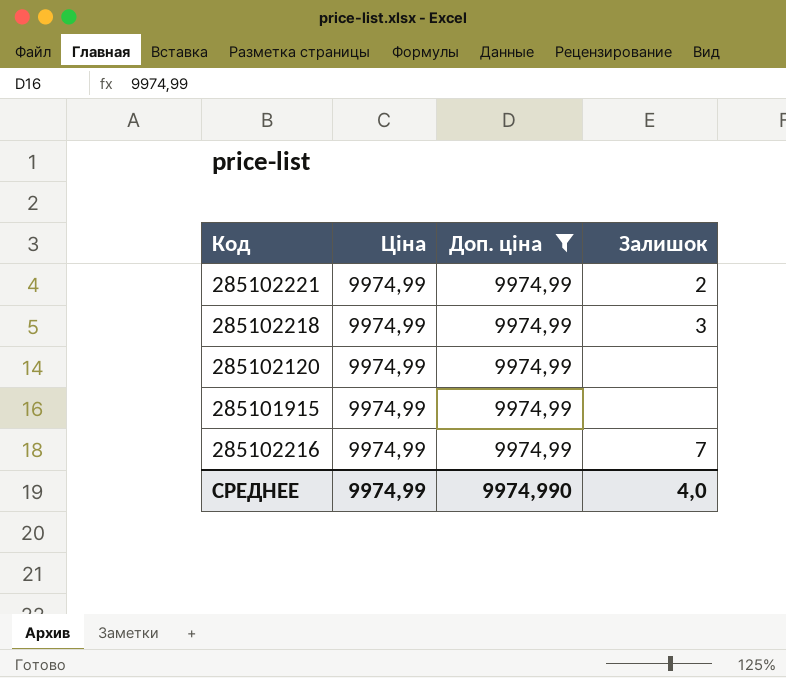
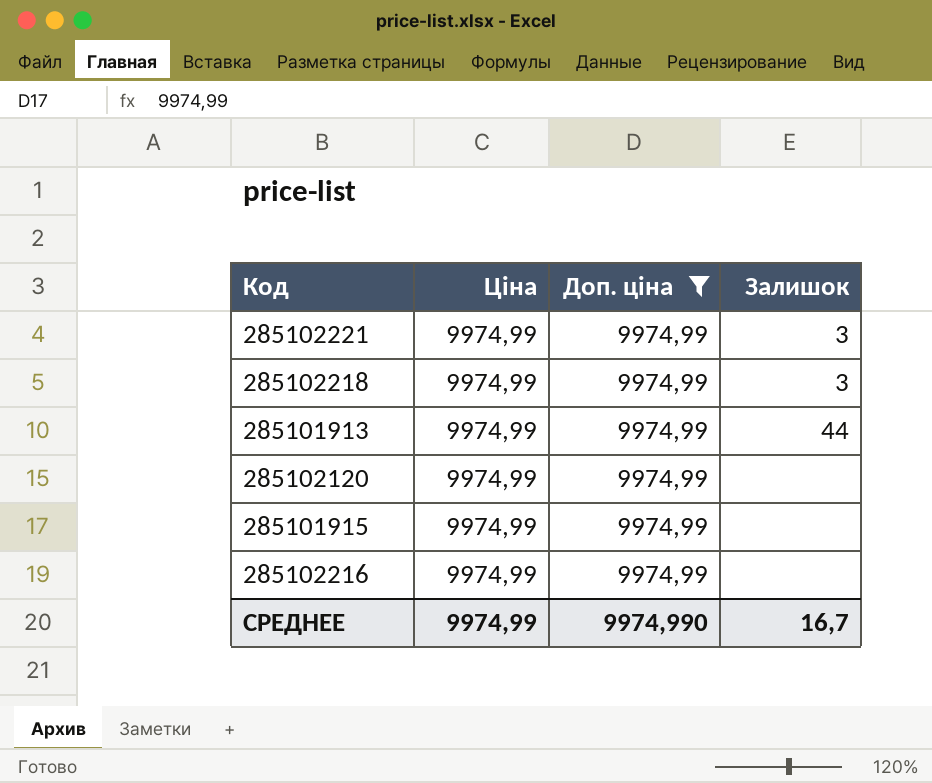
285102221 | Залишок: 2 -> 3
row 285101913: none -> 9974,99 | 9974,99 | 44
285102216 | Залишок: 7 -> none
СРЕДНЕЕ | Залишок: 4,0 -> 16,7

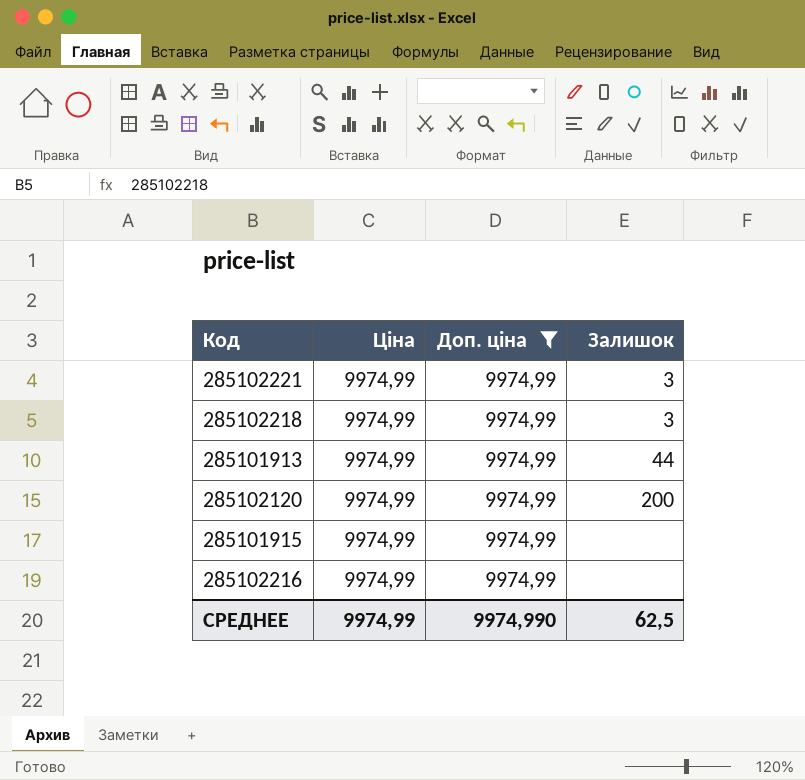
285102120 | Залишок: none -> 200
СРЕДНЕЕ | Залишок: 16,7 -> 62,5

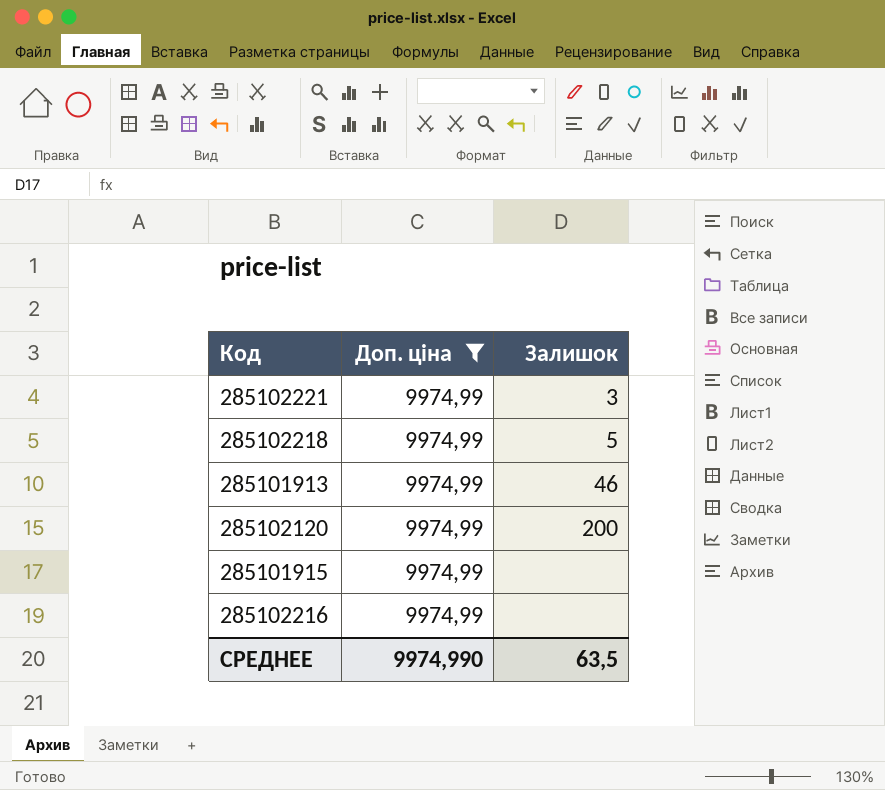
column Ціна | position: 2 -> none
285102218 | Залишок: 3 -> 5
285101913 | Залишок: 44 -> 46
СРЕДНЕЕ | Залишок: 62,5 -> 63,5

